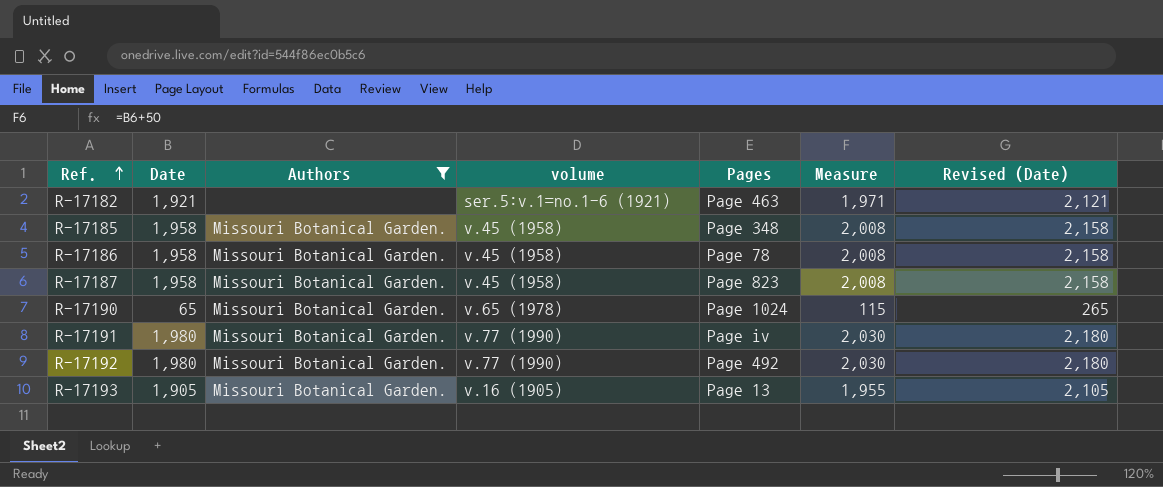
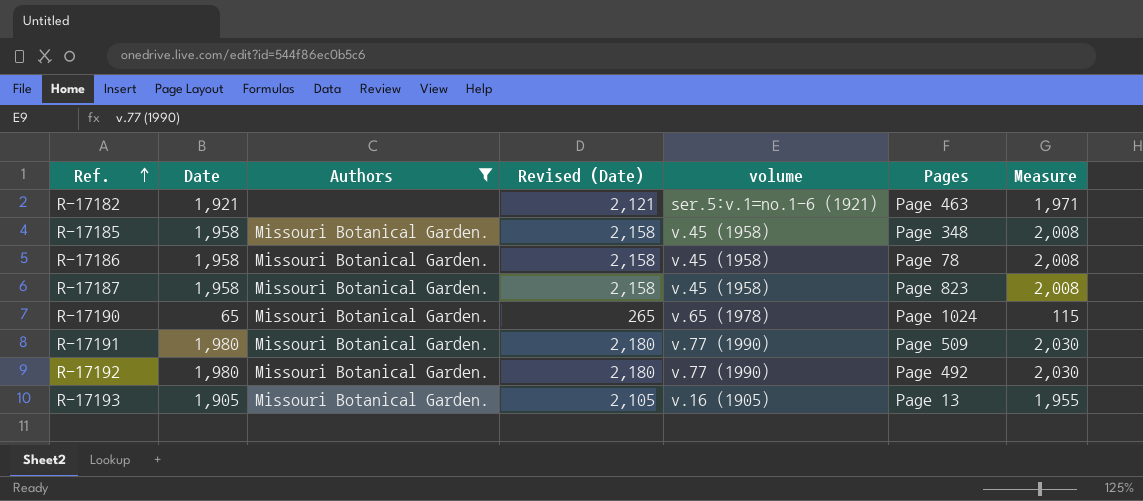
column Revised (Date) | position: 7 -> 4
R-17191 | Pages: Page iv -> Page 509

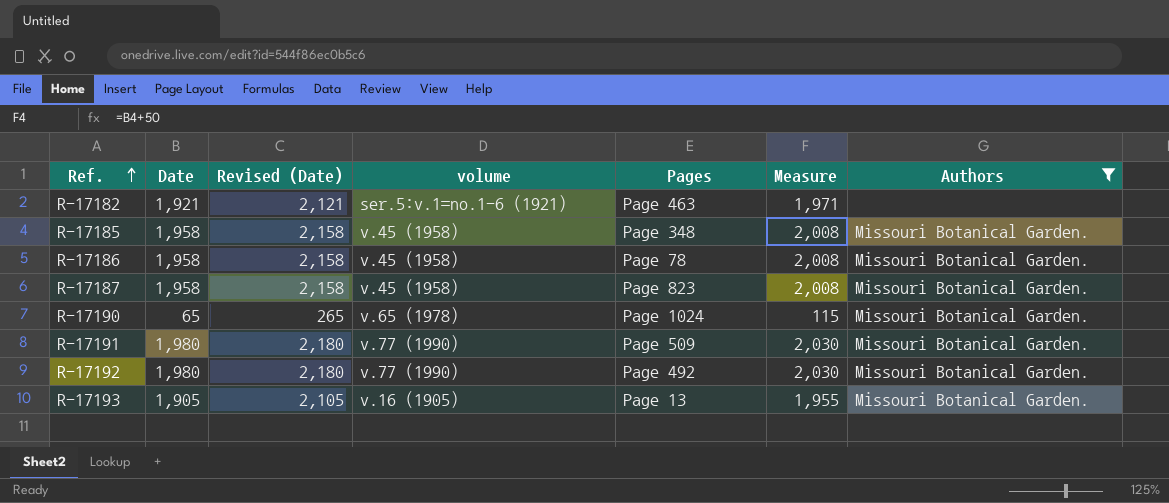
column Authors | position: 3 -> 7

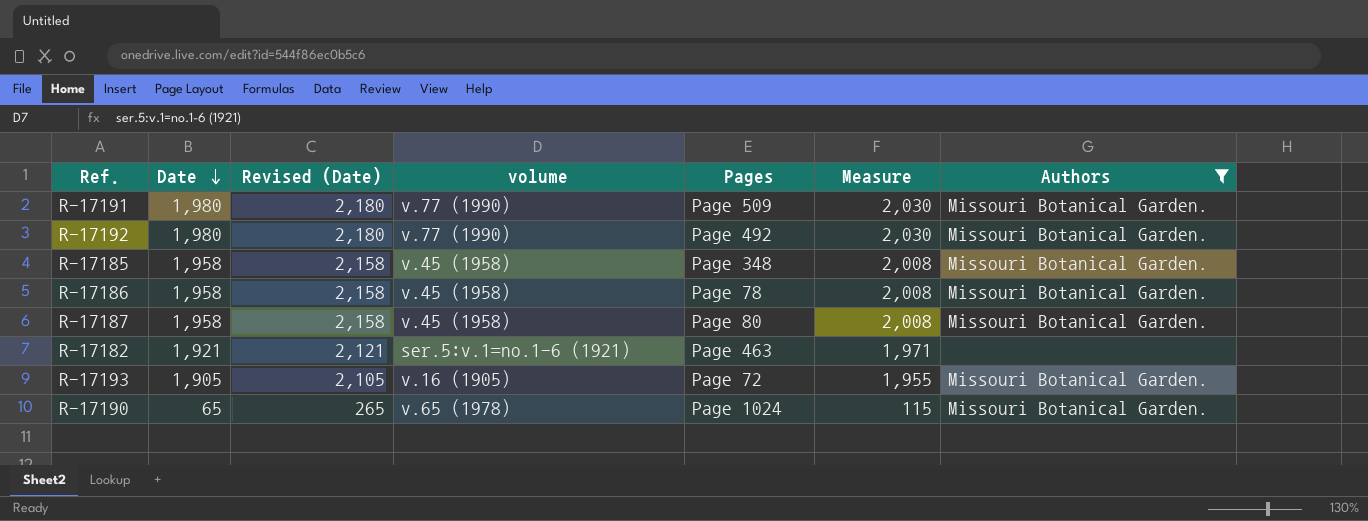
row order: Ref. ascending -> Date descending
R-17187 | Pages: Page 823 -> Page 80
R-17193 | Pages: Page 13 -> Page 72

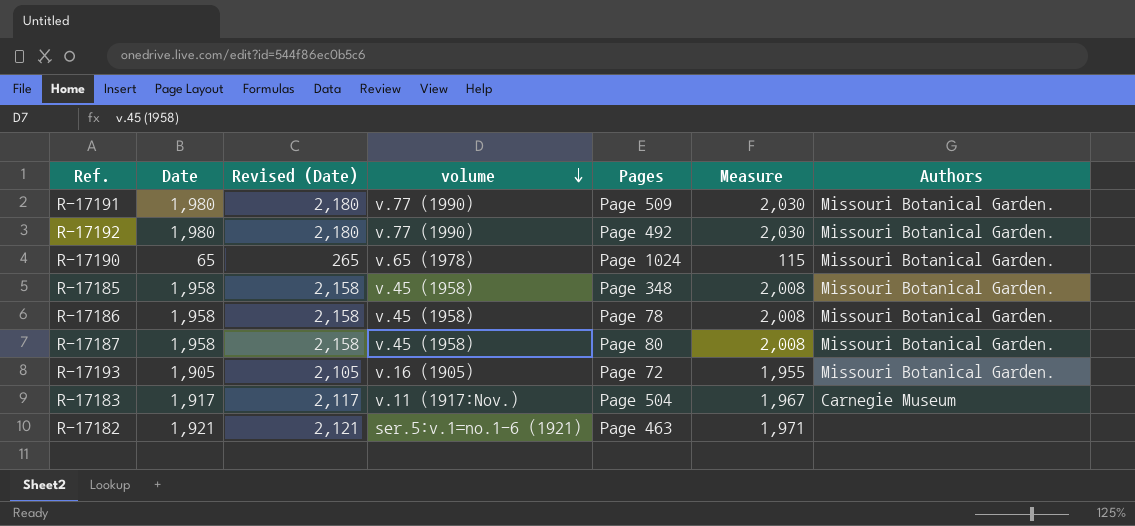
filter: Authors != Carnegie Museum -> none
row order: Date descending -> volume descending

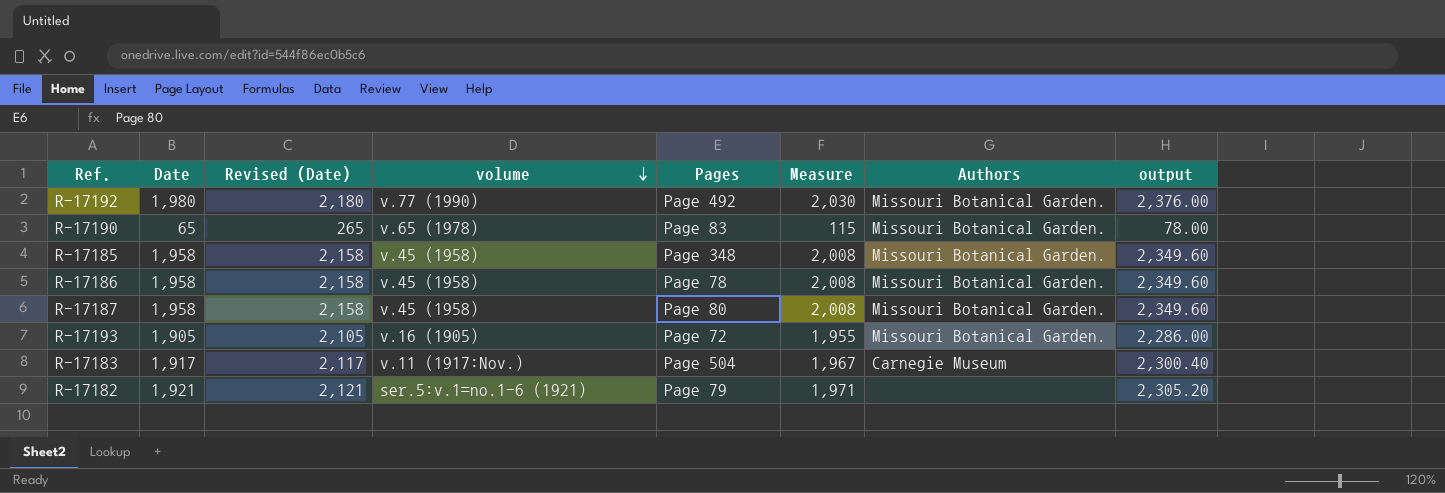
column output | formula: none -> [Date] * 1.2
row R-17191: 1,980 | 2,180 | v.77 (1990) | Page 509 | 2,030 | Missouri Botanical Garden. -> none
R-17190 | Pages: Page 1024 -> Page 83
R-17182 | Pages: Page 463 -> Page 79

